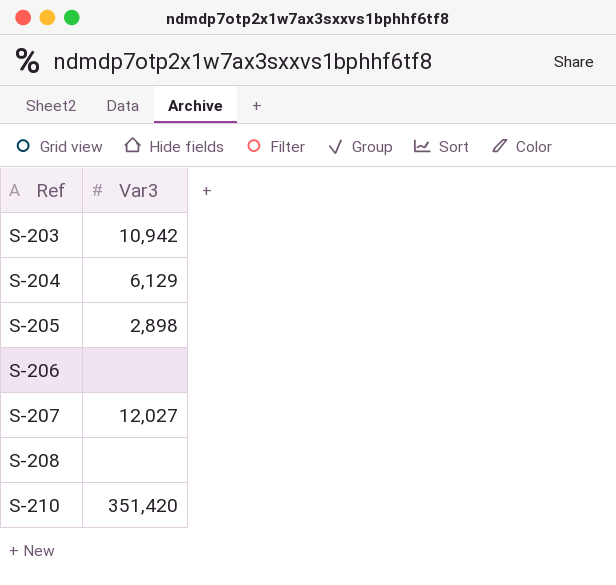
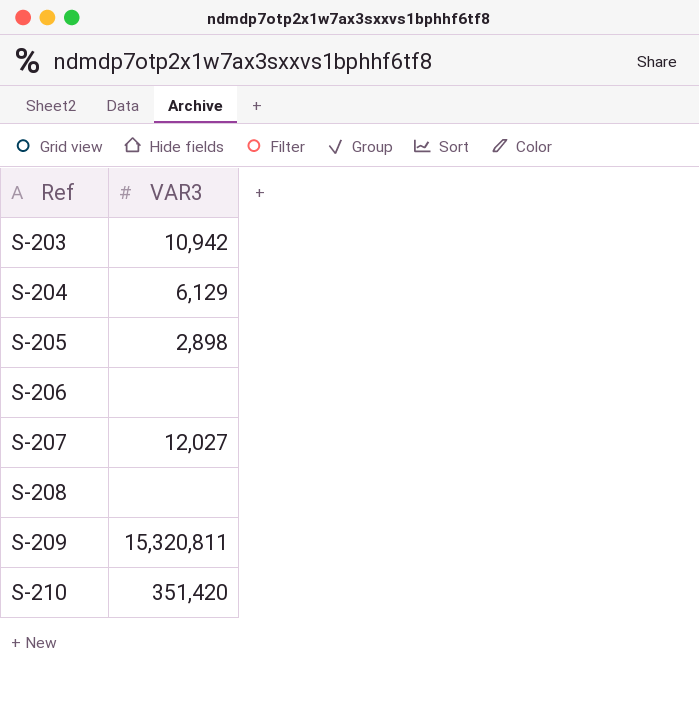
column name: Var3 -> VAR3
row S-209: none -> 15,320,811

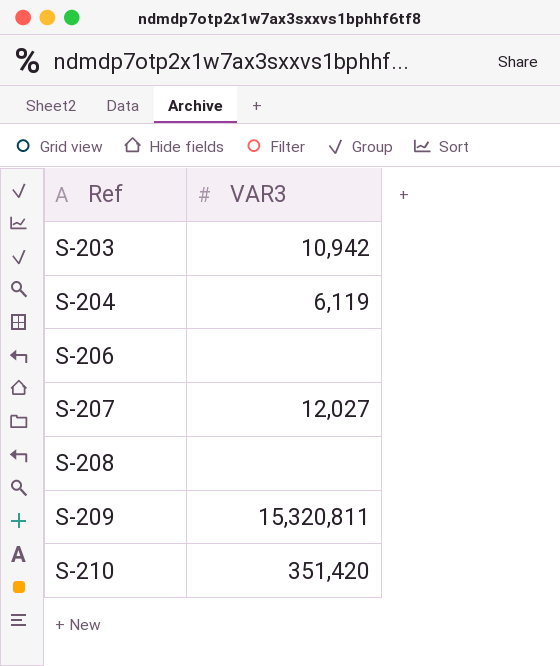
row S-205: 2,898 -> none
S-204 | VAR3: 6,129 -> 6,119

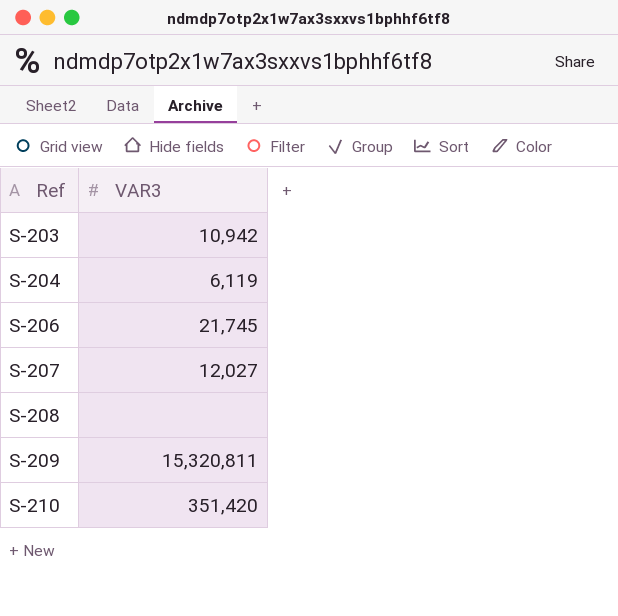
S-206 | VAR3: none -> 21,745

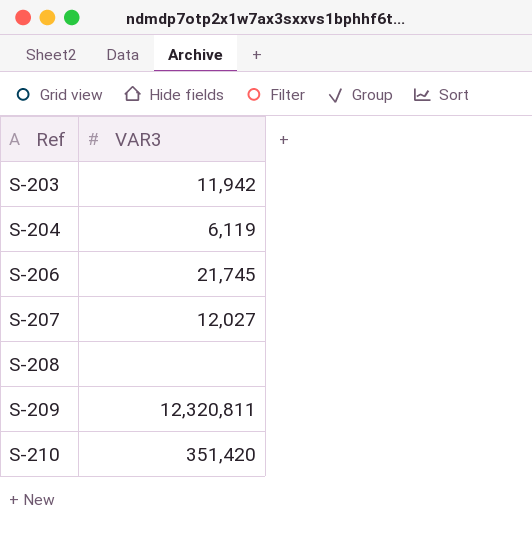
S-203 | VAR3: 10,942 -> 11,942
S-209 | VAR3: 15,320,811 -> 12,320,811

